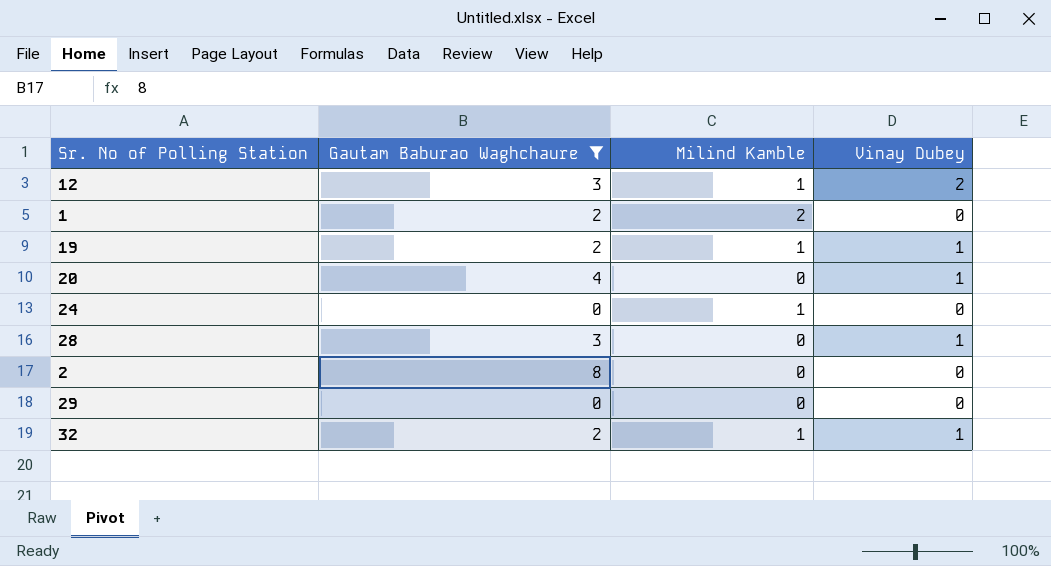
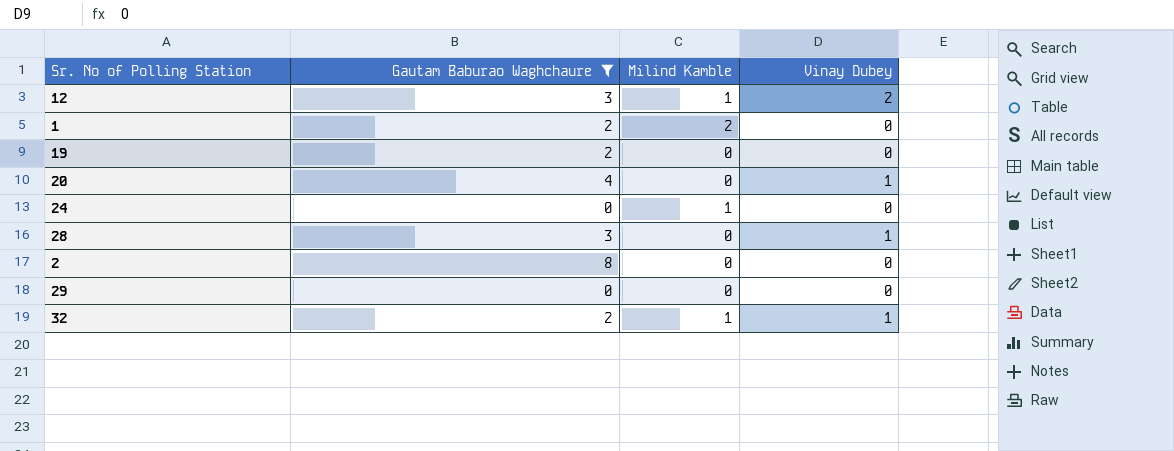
19 | Milind Kamble: 1 -> 0
19 | Vinay Dubey: 1 -> 0

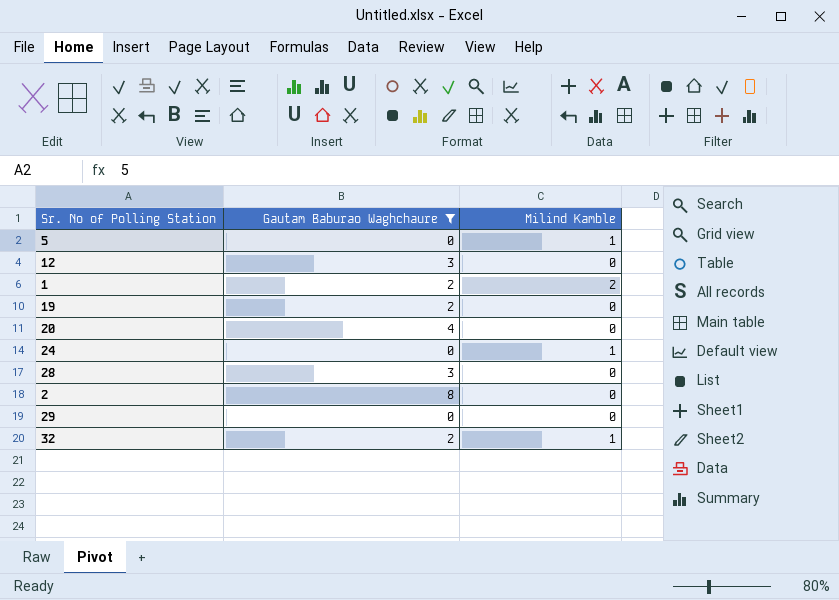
column Vinay Dubey | position: 4 -> none
row 5: none -> 0 | 1
12 | Milind Kamble: 1 -> 0

